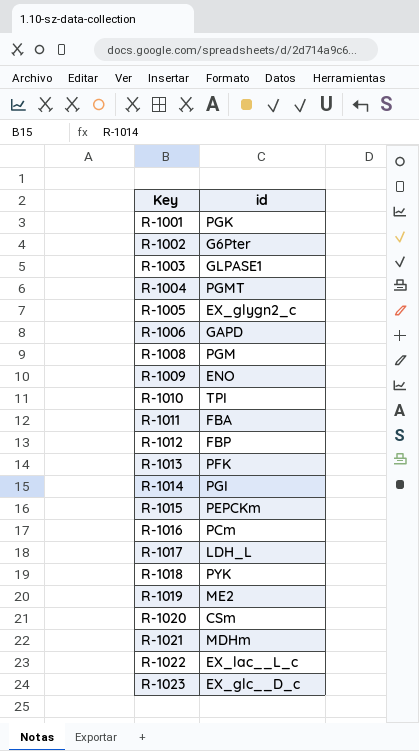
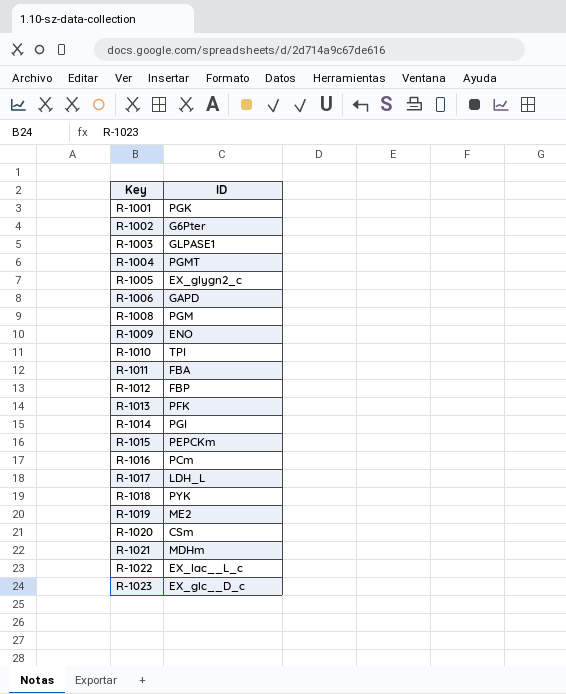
column name: id -> ID

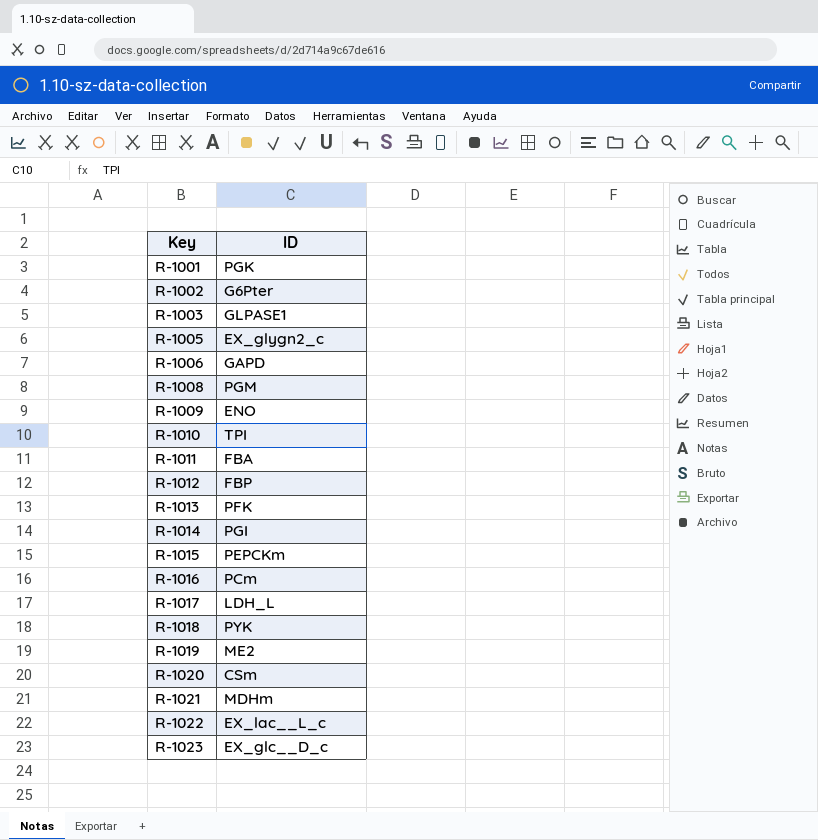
row R-1004: PGMT -> none

